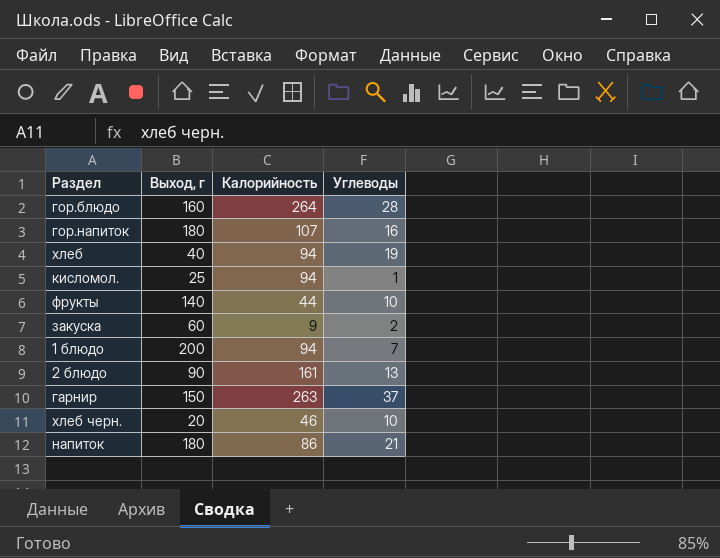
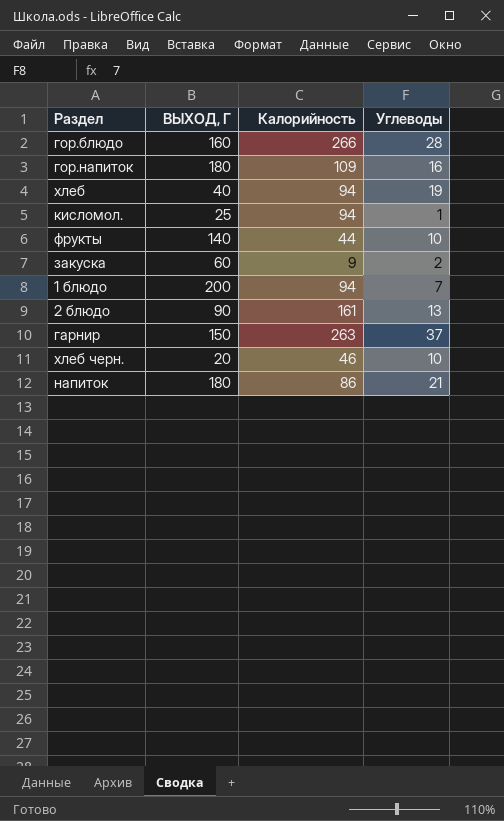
column name: Выход, г -> ВЫХОД, Г
гор.блюдо | Калорийность: 264 -> 266
гор.напиток | Калорийность: 107 -> 109

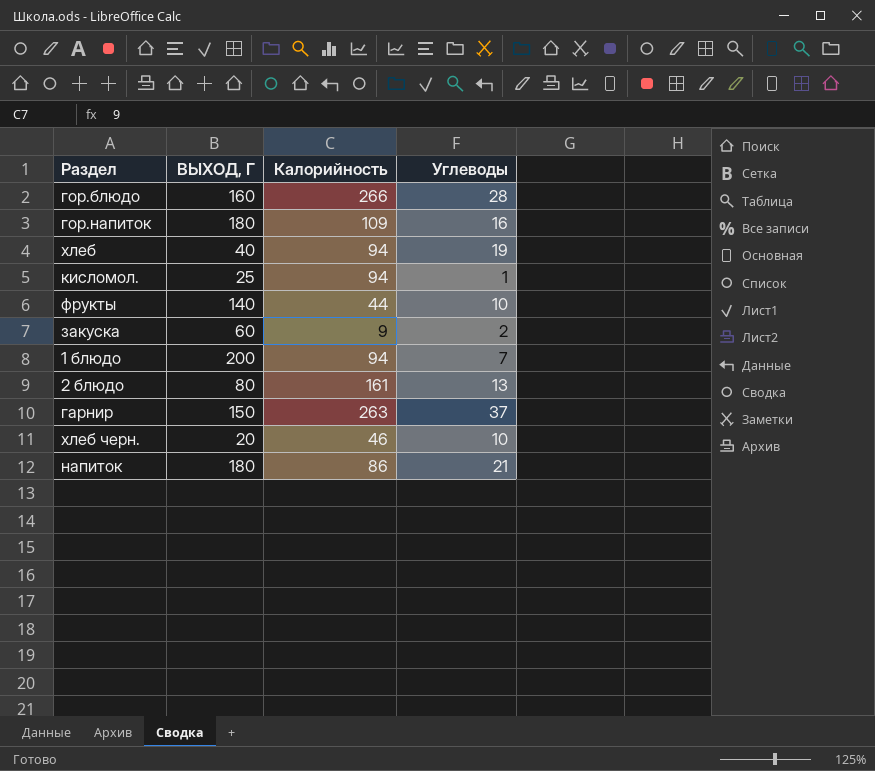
2 блюдо | ВЫХОД, Г: 90 -> 80

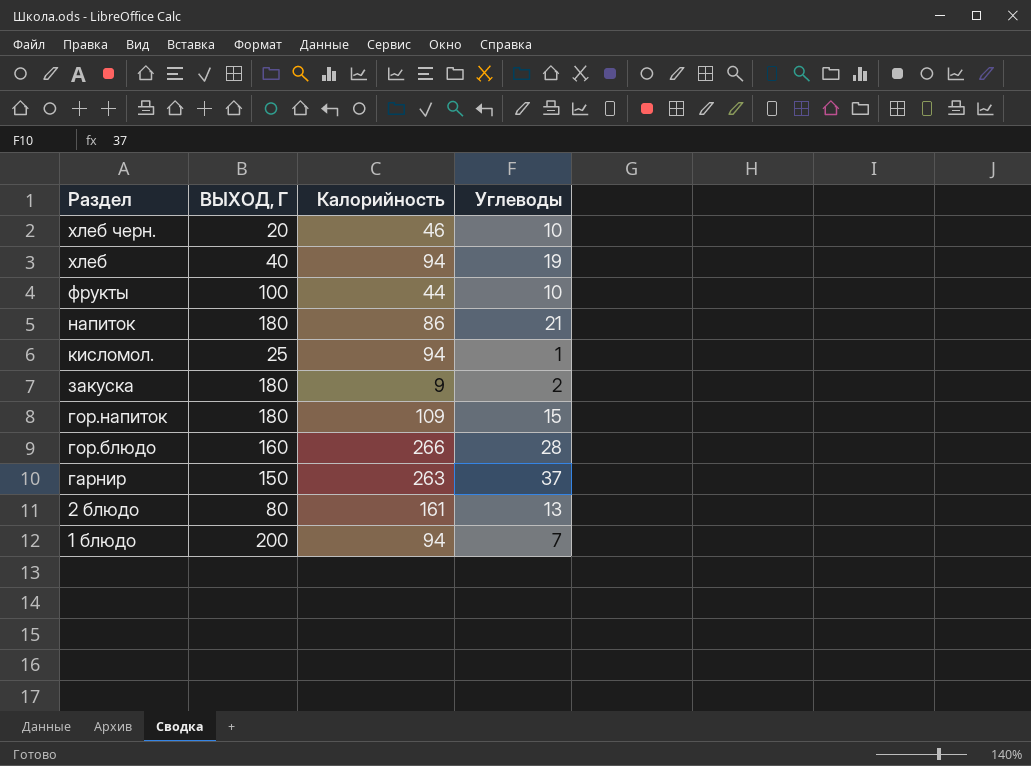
row order: none -> Раздел descending
фрукты | ВЫХОД, Г: 140 -> 100
закуска | ВЫХОД, Г: 60 -> 180
гор.напиток | Углеводы: 16 -> 15

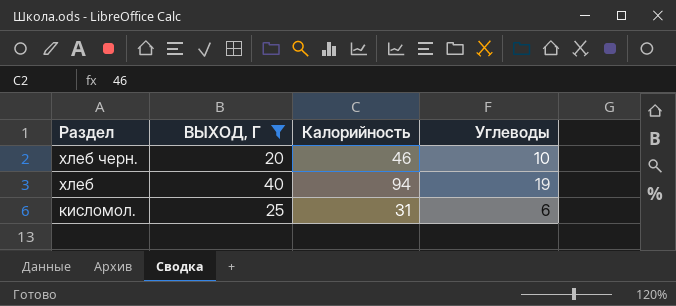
filter: none -> ВЫХОД, Г <= 40
кисломол. | Калорийность: 94 -> 31
кисломол. | Углеводы: 1 -> 6

